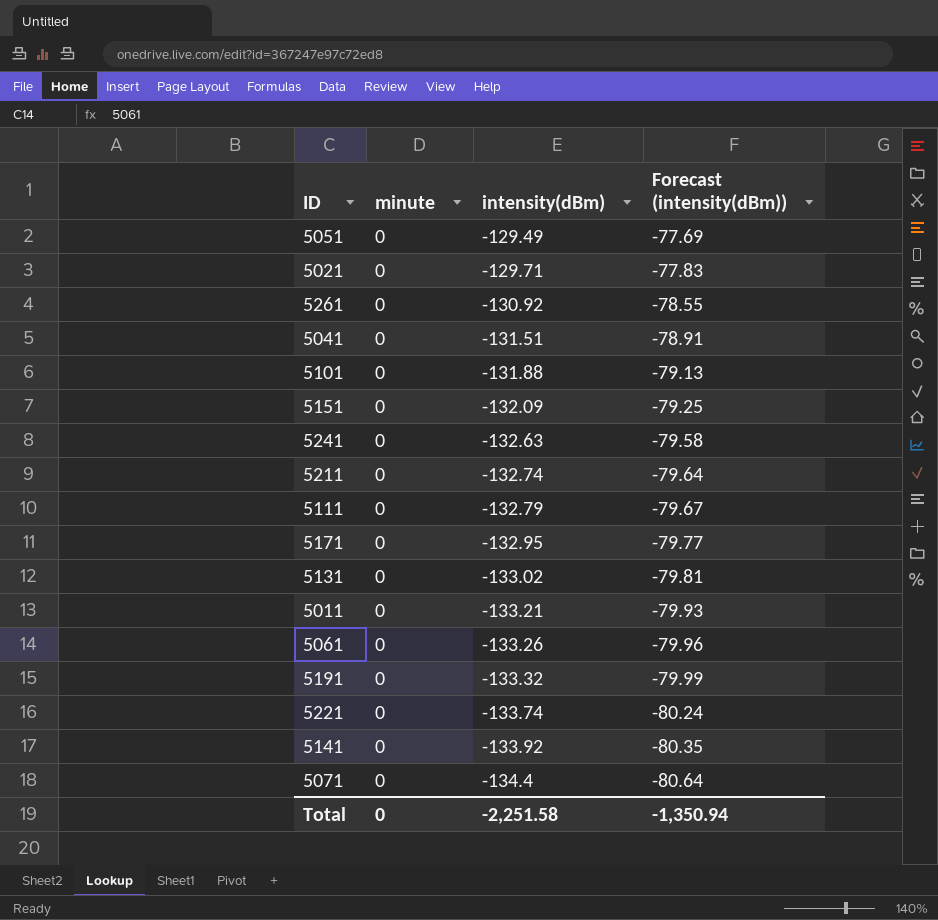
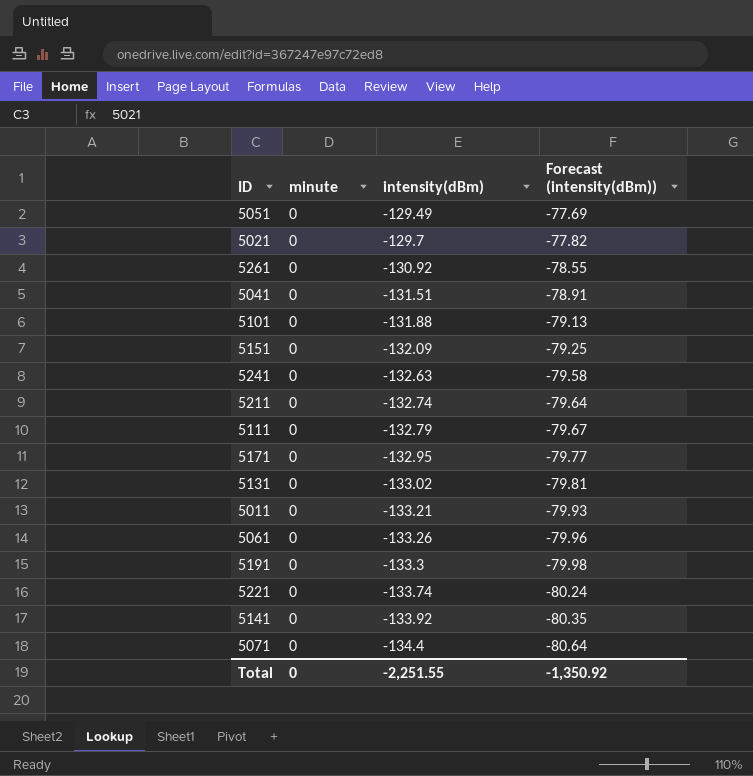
5021 | intensity(dBm): -129.71 -> -129.7
5021 | Forecast (intensity(dBm)): -77.83 -> -77.82
5191 | intensity(dBm): -133.32 -> -133.3
5191 | Forecast (intensity(dBm)): -79.99 -> -79.98
Total | intensity(dBm): -2,251.58 -> -2,251.55
Total | Forecast (intensity(dBm)): -1,350.94 -> -1,350.92

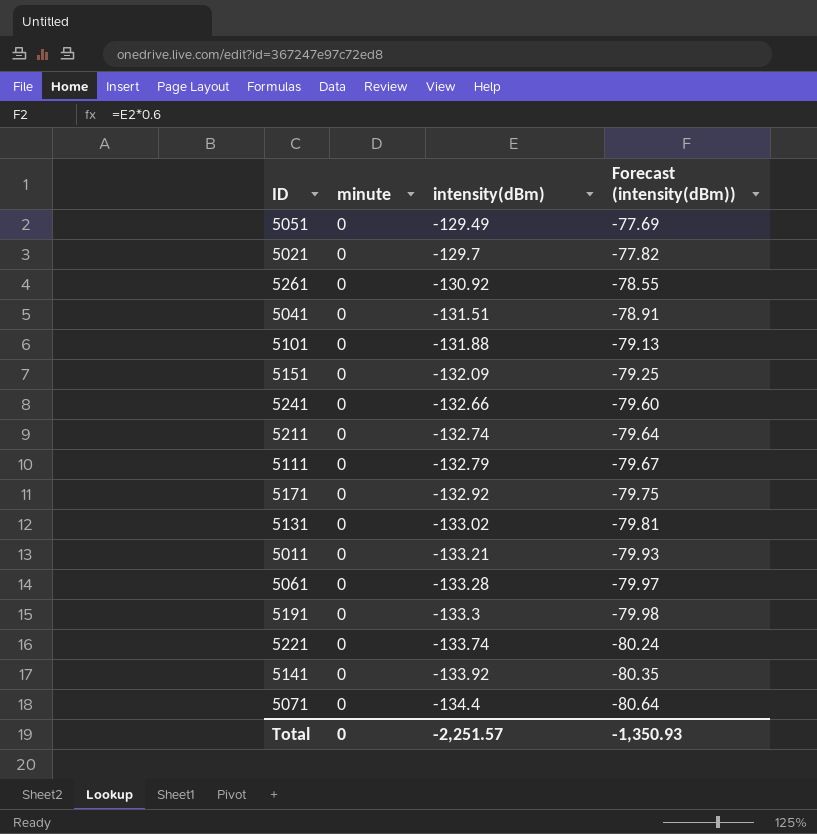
5241 | intensity(dBm): -132.63 -> -132.66
5241 | Forecast (intensity(dBm)): -79.58 -> -79.60
5171 | intensity(dBm): -132.95 -> -132.92
5171 | Forecast (intensity(dBm)): -79.77 -> -79.75
5061 | intensity(dBm): -133.26 -> -133.28
5061 | Forecast (intensity(dBm)): -79.96 -> -79.97
Total | intensity(dBm): -2,251.55 -> -2,251.57
Total | Forecast (intensity(dBm)): -1,350.92 -> -1,350.93

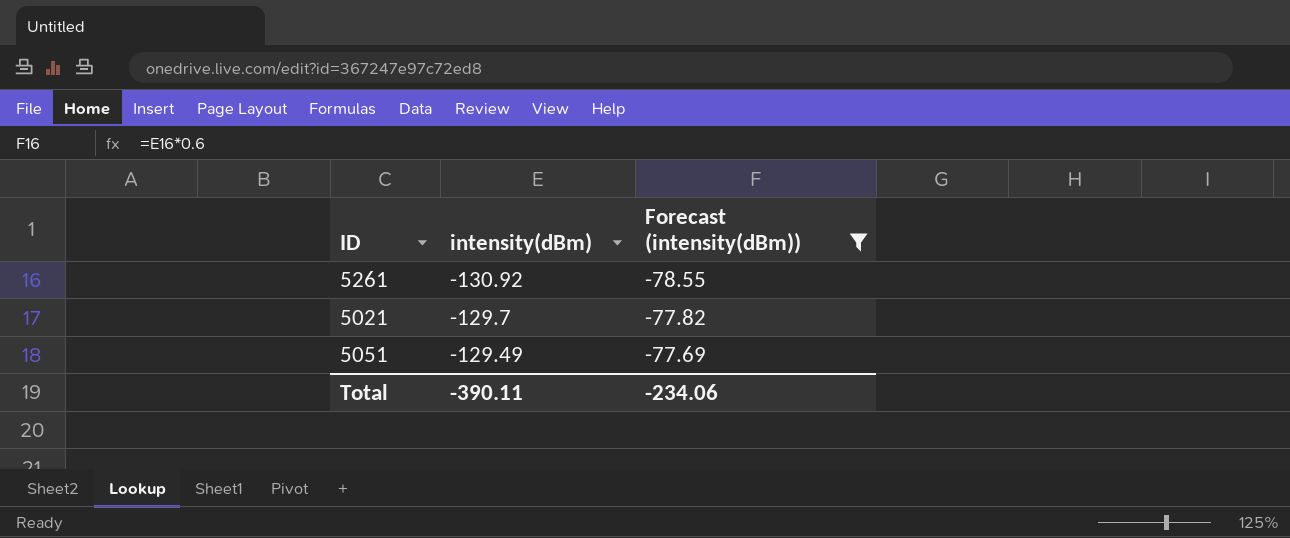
filter: none -> Forecast (intensity(dBm)) >= -78.55
row order: intensity(dBm) descending -> intensity(dBm) ascending
column minute | position: 2 -> none
Total | intensity(dBm): -2,251.57 -> -390.11
Total | Forecast (intensity(dBm)): -1,350.93 -> -234.06

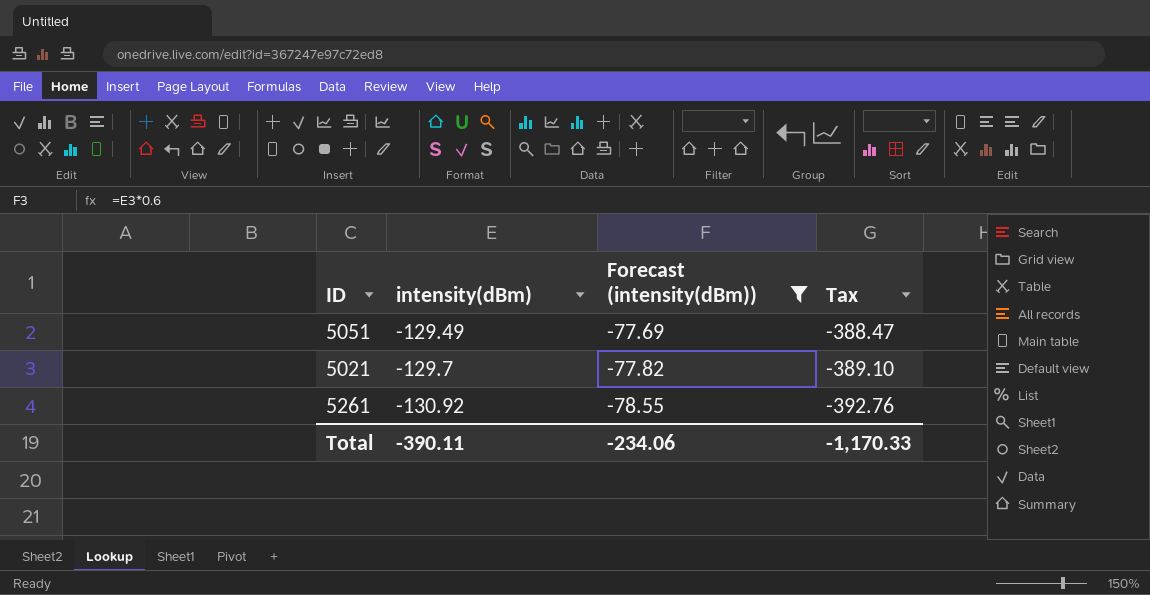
row order: intensity(dBm) ascending -> intensity(dBm) descending
column Tax | formula: none -> [intensity(dBm)] * 3

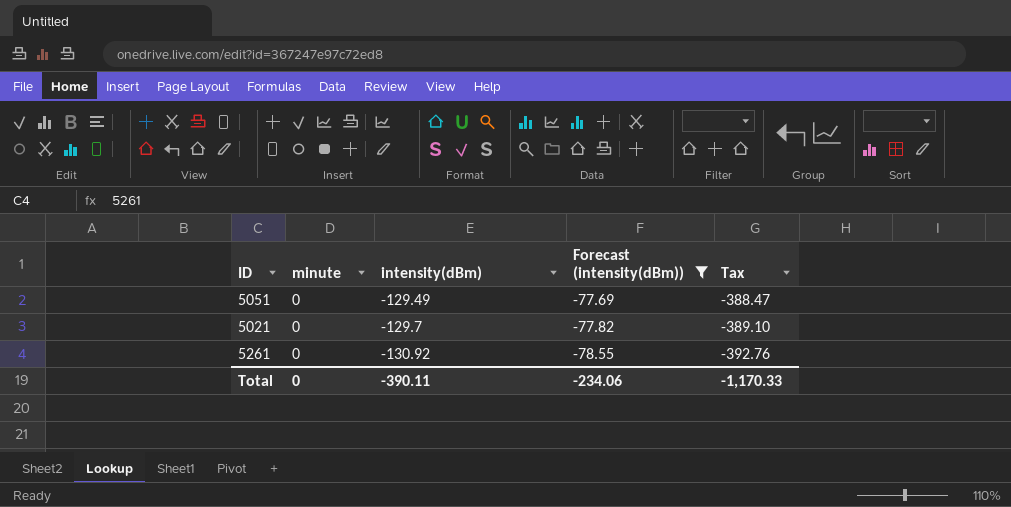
column minute | position: none -> 2

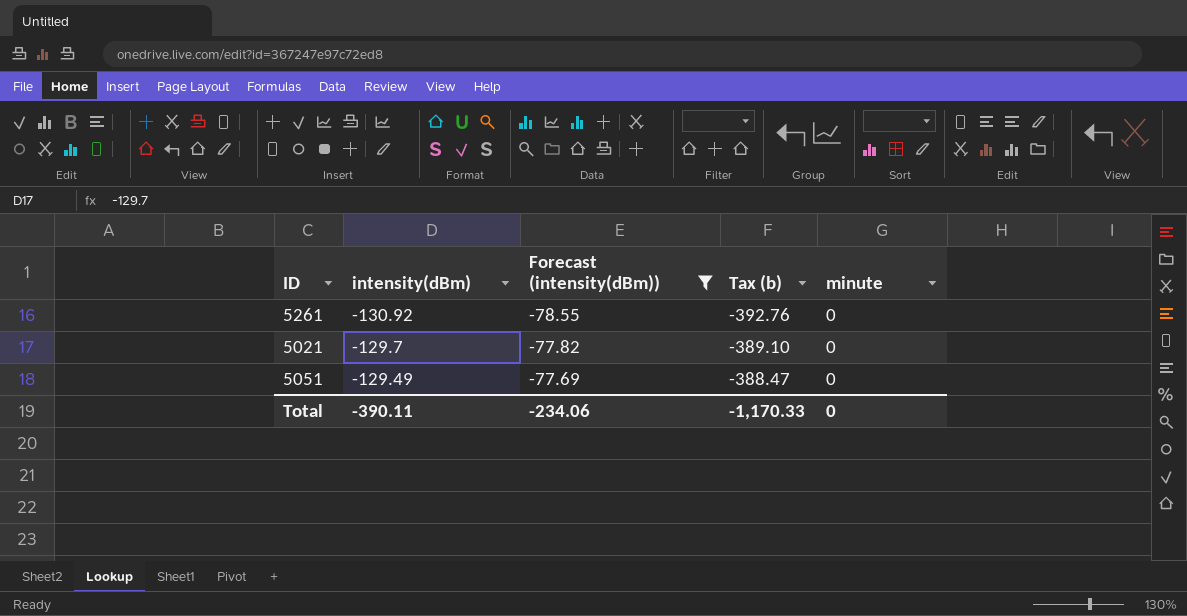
row order: intensity(dBm) descending -> intensity(dBm) ascending
column name: Tax -> Tax (b)
column minute | position: 2 -> 5

